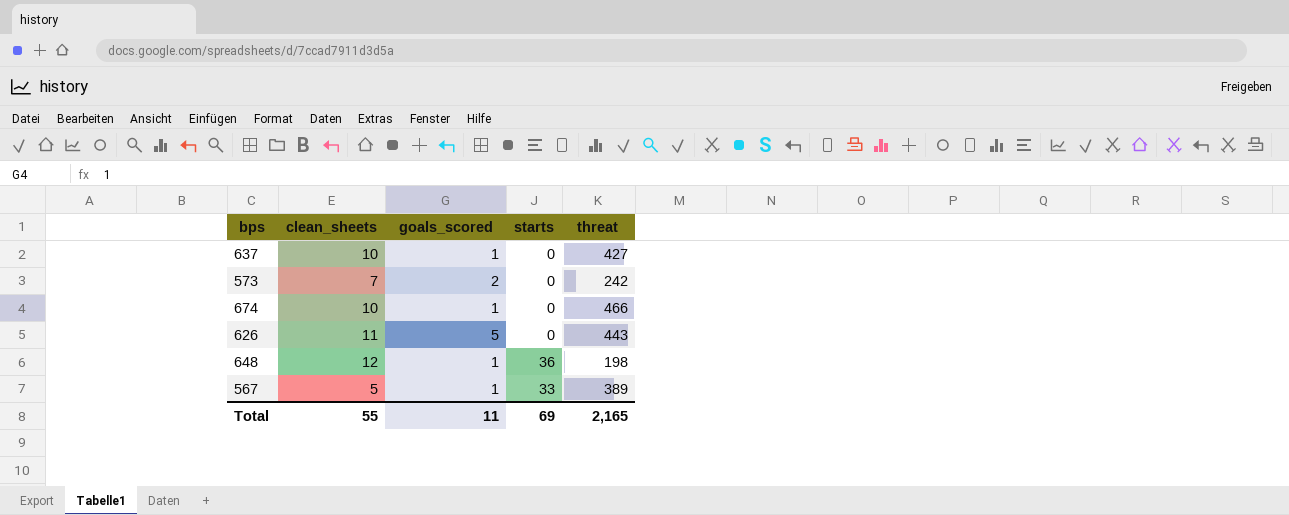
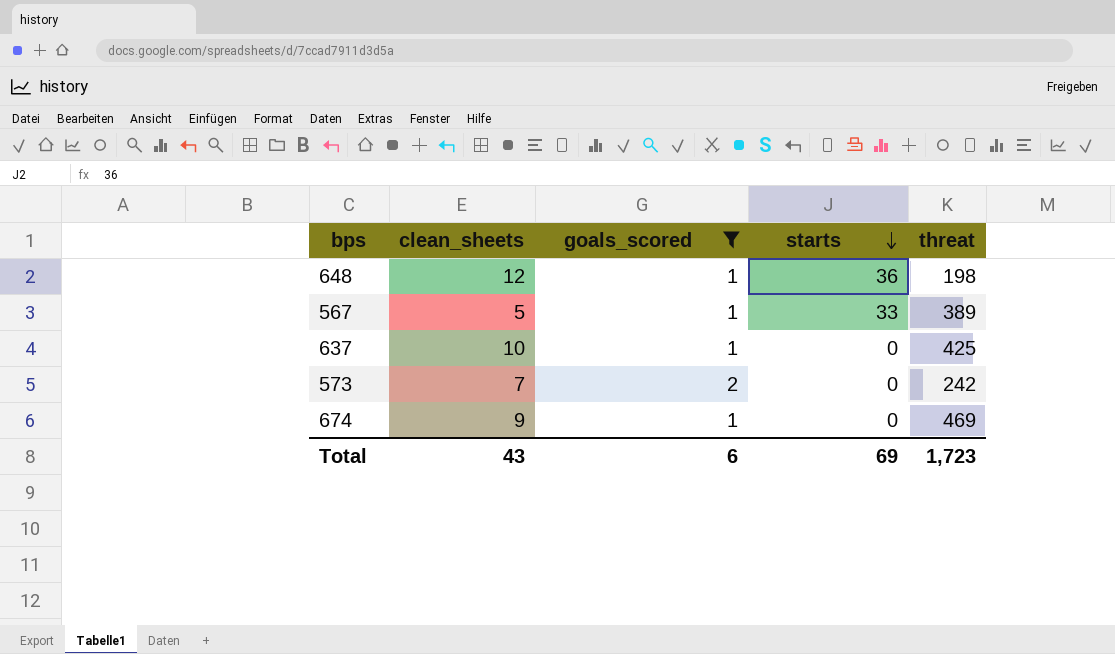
filter: none -> goals_scored != 5
row order: none -> starts descending
637 | threat: 427 -> 425
674 | clean_sheets: 10 -> 9
674 | threat: 466 -> 469
Total | clean_sheets: 55 -> 43
Total | goals_scored: 11 -> 6
Total | threat: 2,165 -> 1,723

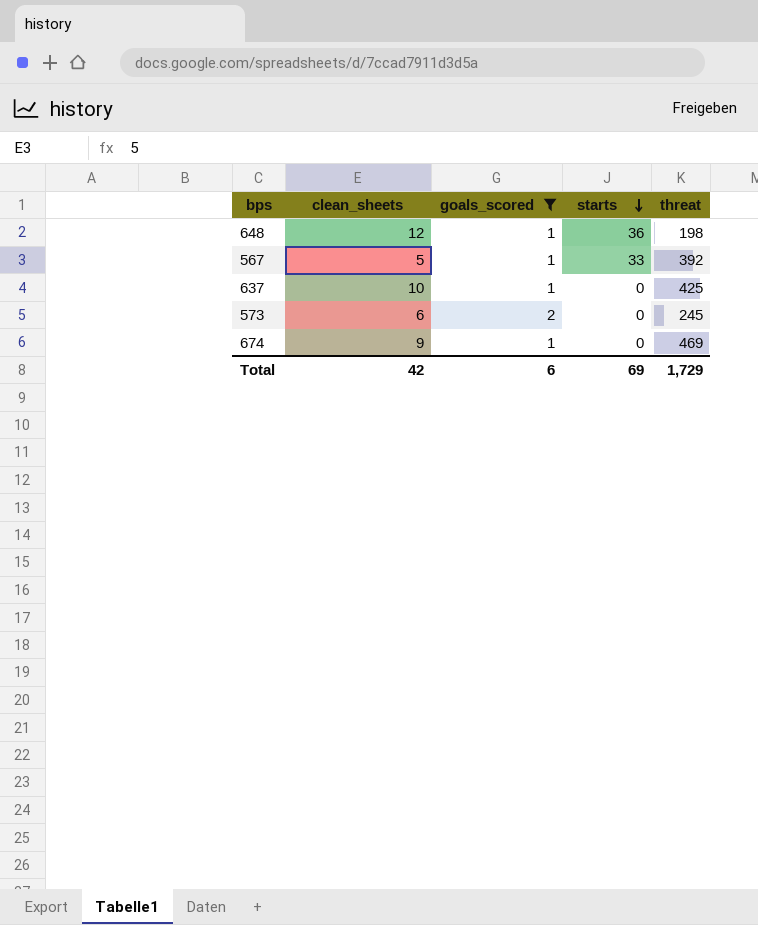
567 | threat: 389 -> 392
573 | clean_sheets: 7 -> 6
573 | threat: 242 -> 245
Total | clean_sheets: 43 -> 42
Total | threat: 1,723 -> 1,729

